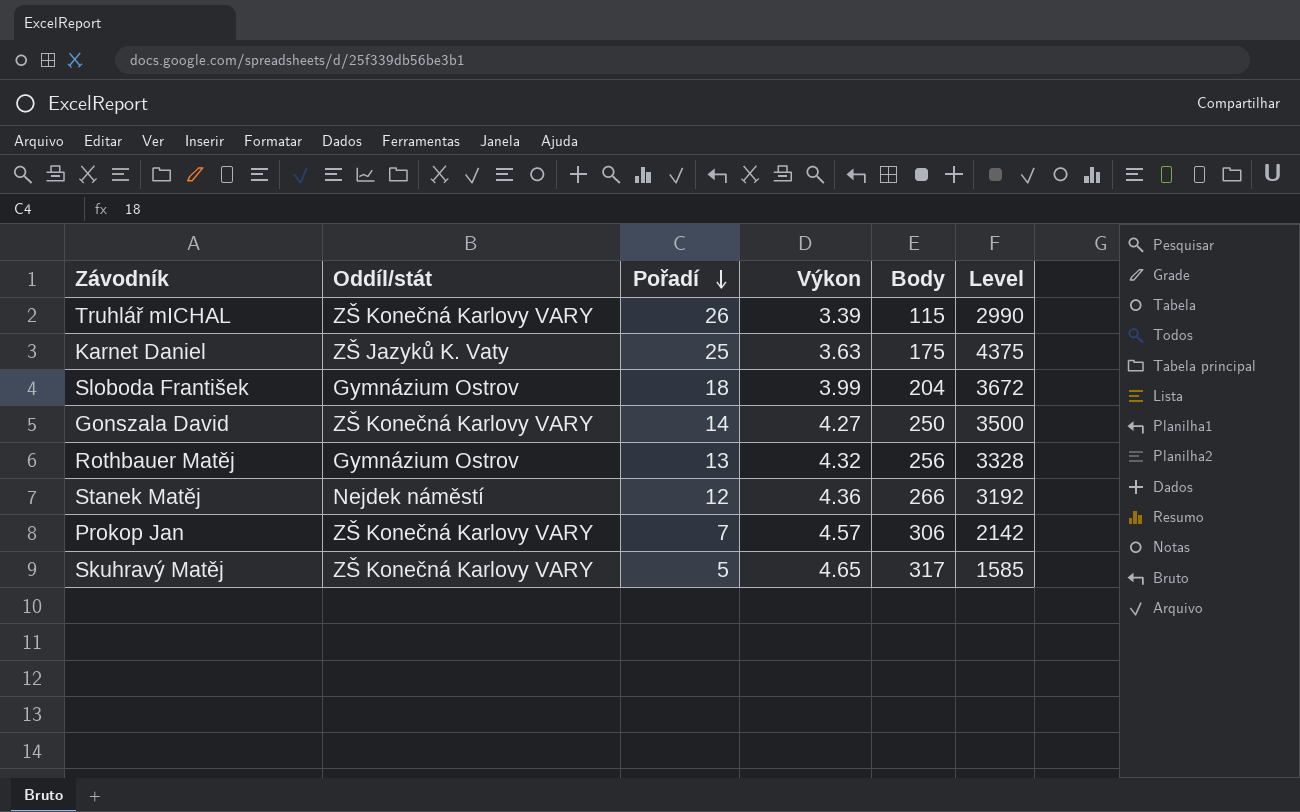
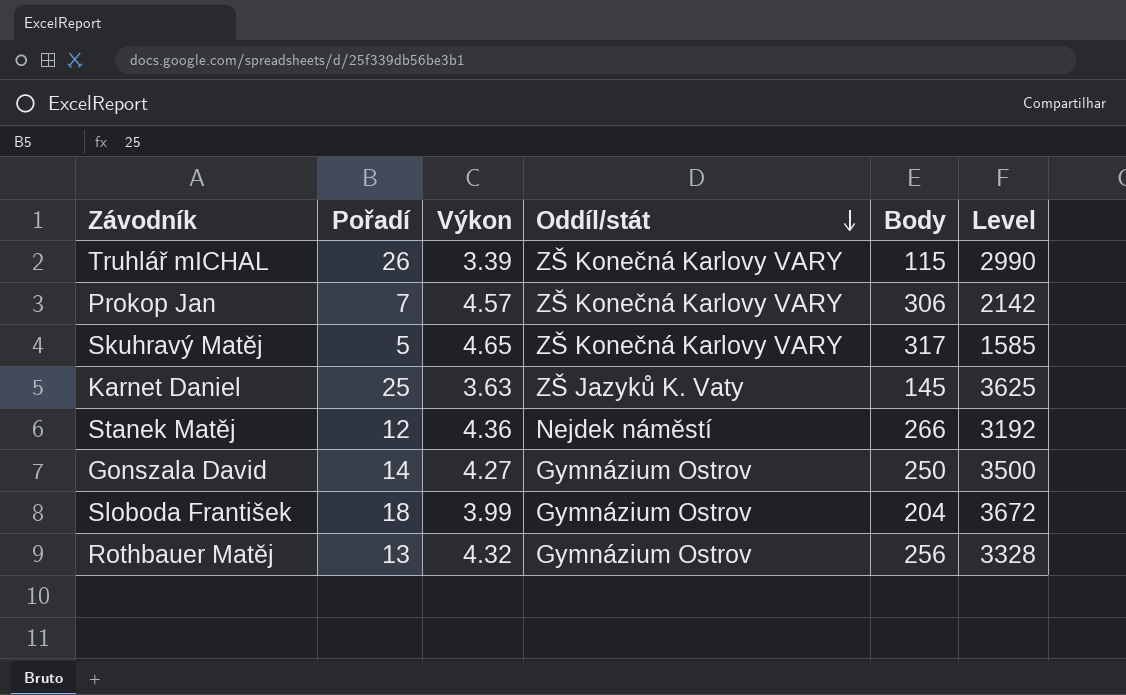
row order: Pořadí descending -> Oddíl/stát descending
column Oddíl/stát | position: 2 -> 4
Karnet Daniel | Body: 175 -> 145
Karnet Daniel | Level: 4375 -> 3625
Gonszala David | Oddíl/stát: ZŠ Konečná Karlovy VARY -> Gymnázium Ostrov

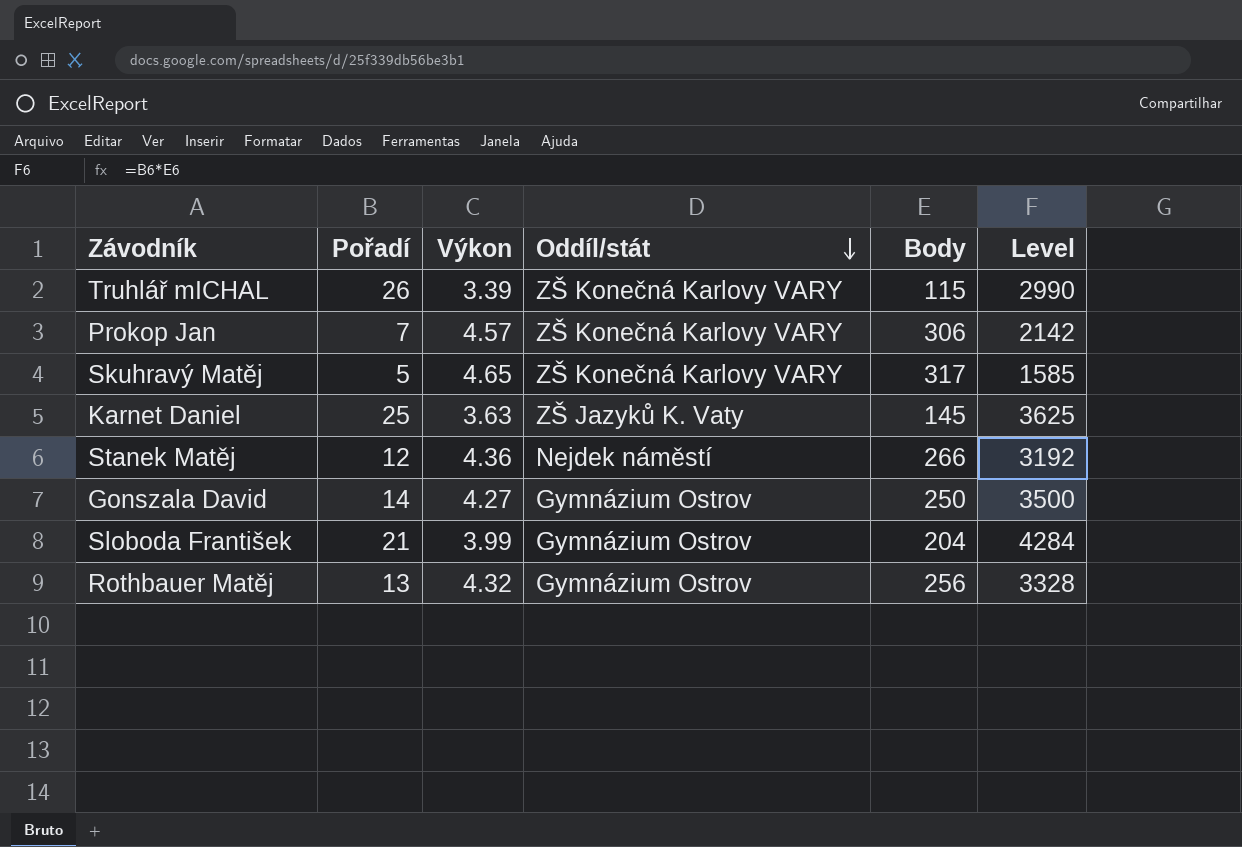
Sloboda František | Pořadí: 18 -> 21
Sloboda František | Level: 3672 -> 4284

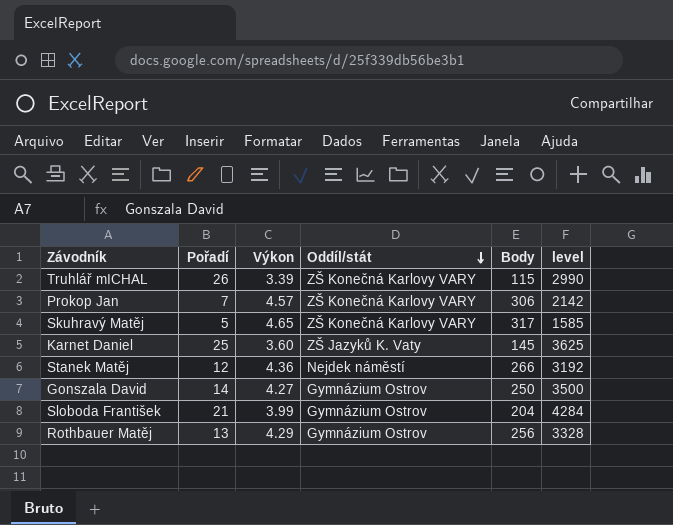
column name: Level -> level
Karnet Daniel | Výkon: 3.63 -> 3.60
Rothbauer Matěj | Výkon: 4.32 -> 4.29

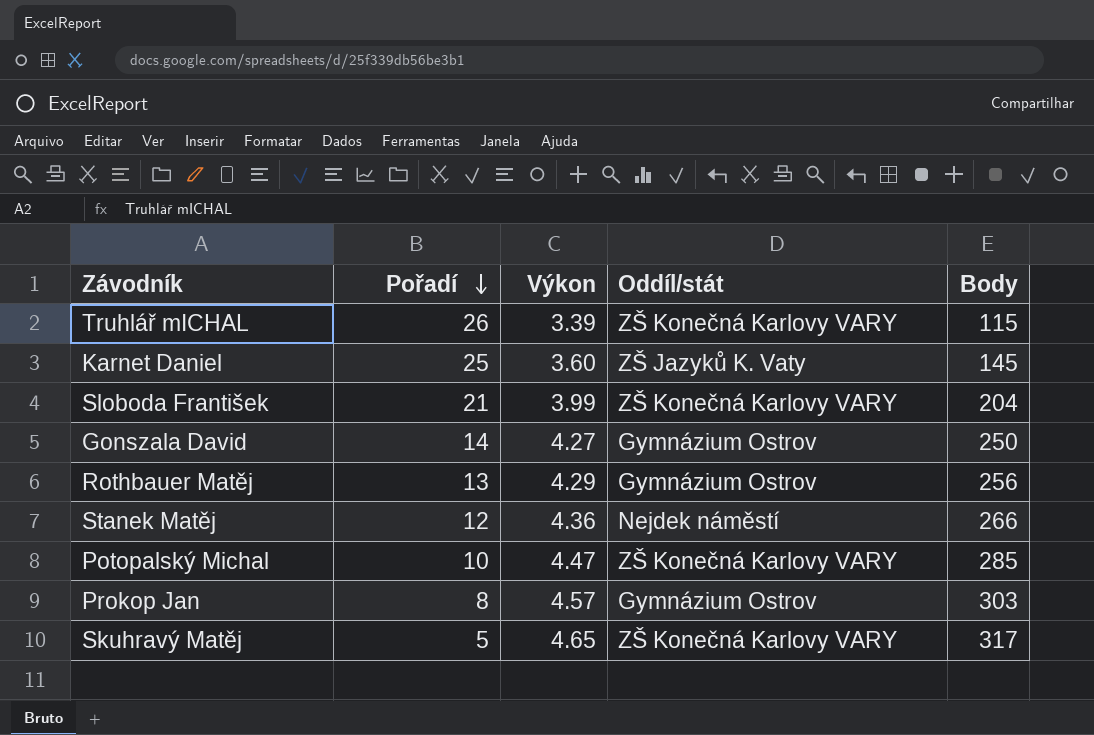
row order: Oddíl/stát descending -> Pořadí descending
column level | formula: [Pořadí] * [Body] -> none
Sloboda František | Oddíl/stát: Gymnázium Ostrov -> ZŠ Konečná Karlovy VARY
row Potopalský Michal: none -> 10 | 4.47 | ZŠ Konečná Karlovy VARY | 285
Prokop Jan | Pořadí: 7 -> 8
Prokop Jan | Oddíl/stát: ZŠ Konečná Karlovy VARY -> Gymnázium Ostrov
Prokop Jan | Body: 306 -> 303

